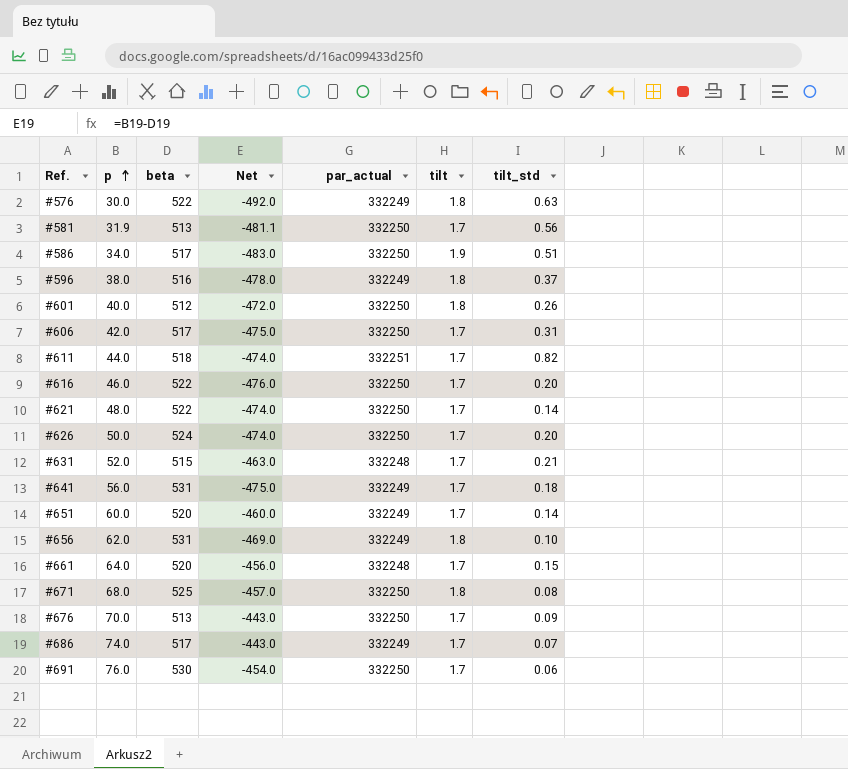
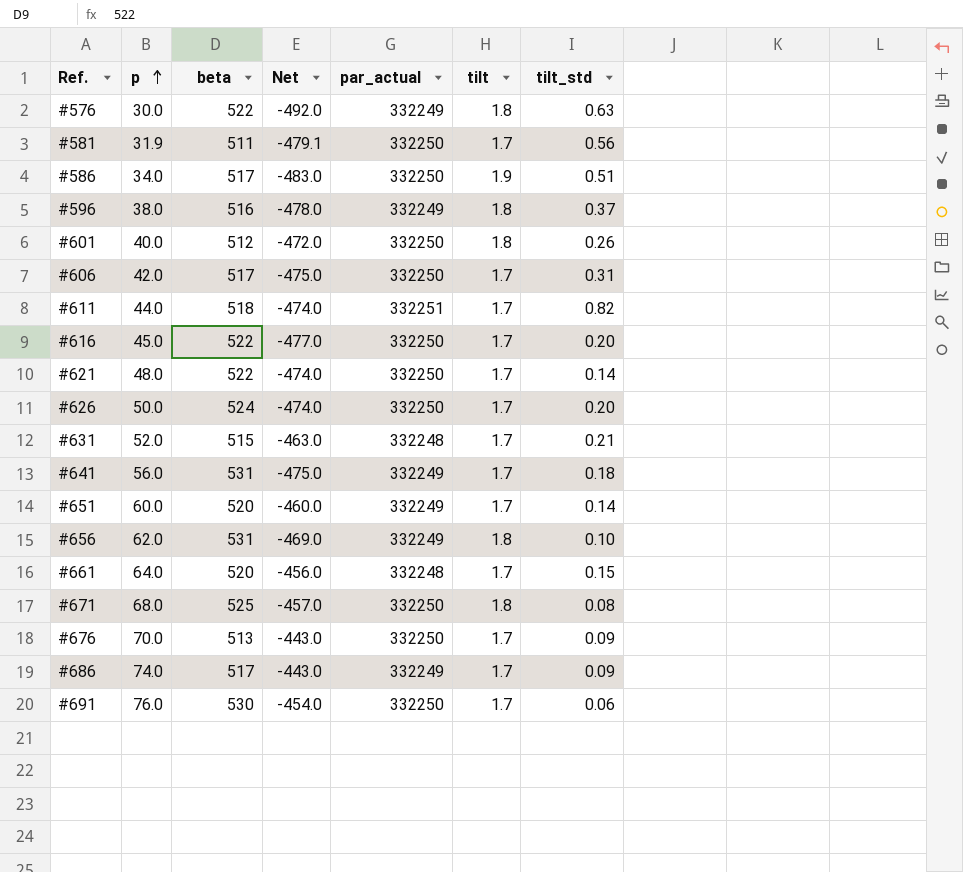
#581 | beta: 513 -> 511
#581 | Net: -481.1 -> -479.1
#616 | p: 46.0 -> 45.0
#616 | Net: -476.0 -> -477.0
#686 | tilt_std: 0.07 -> 0.09

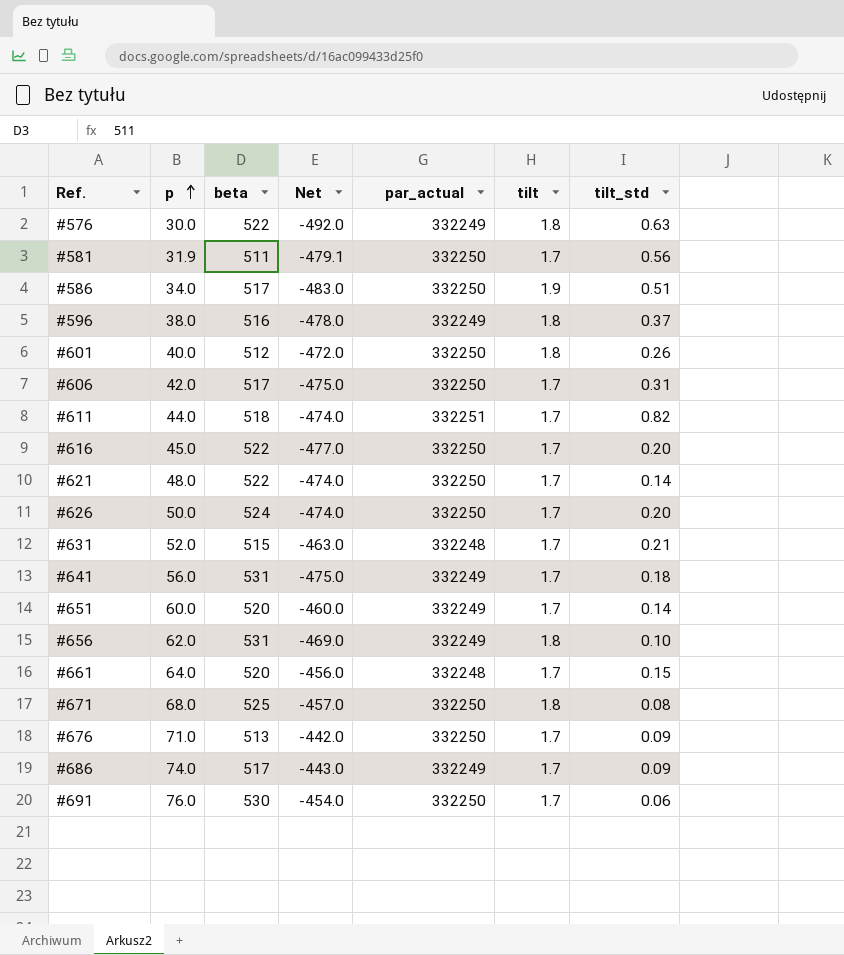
#676 | p: 70.0 -> 71.0
#676 | Net: -443.0 -> -442.0

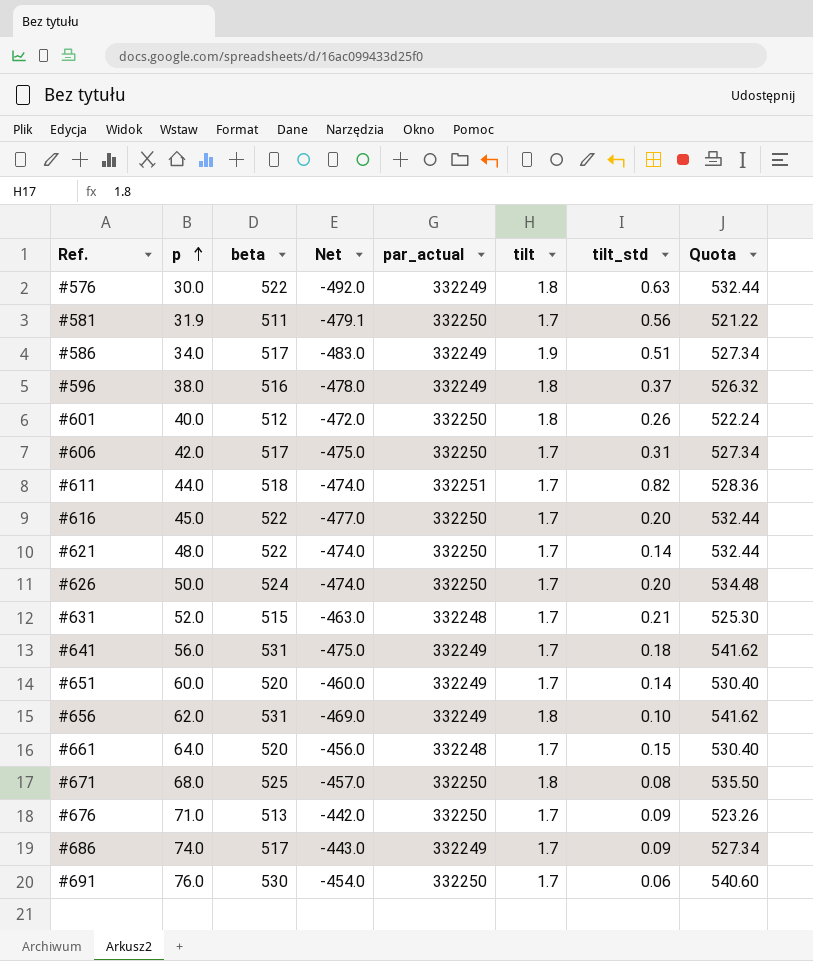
column Quota | formula: none -> [beta] * 1.02
#586 | par_actual: 332250 -> 332249

